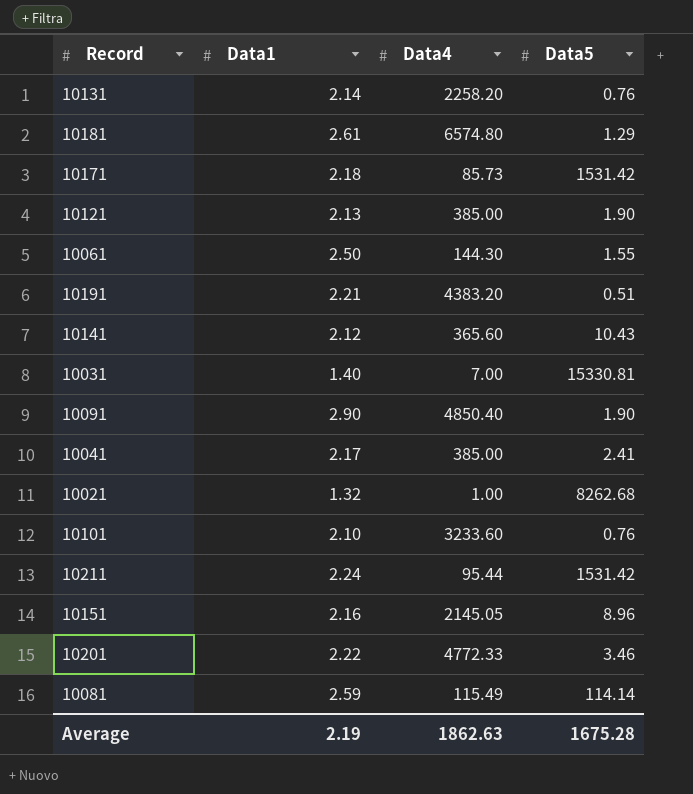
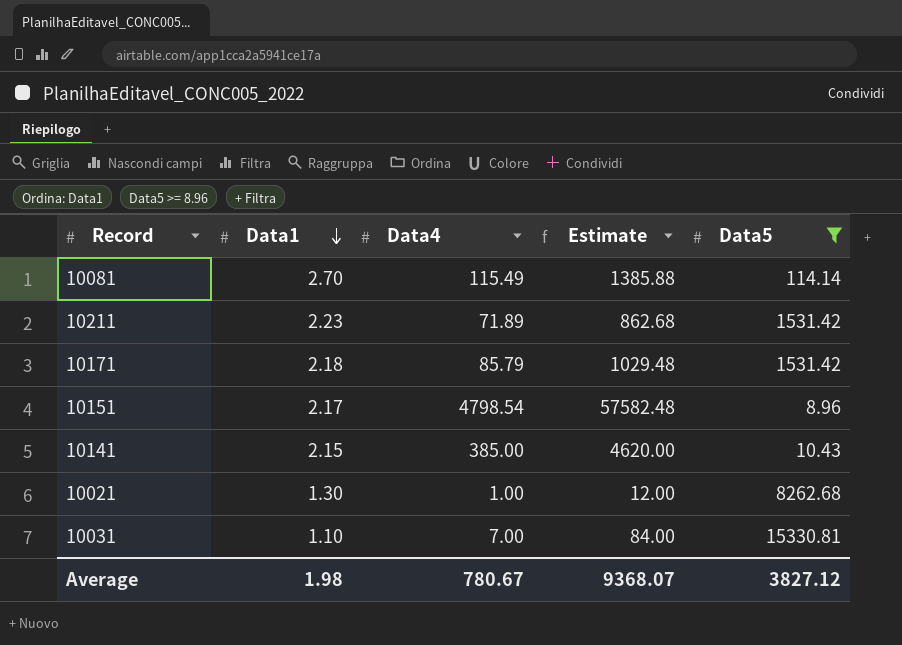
filter: none -> Data5 >= 8.96
row order: none -> Data1 descending
column Estimate | formula: none -> [Data4] * 12
10081 | Data1: 2.59 -> 2.70
10211 | Data1: 2.24 -> 2.23
10211 | Data4: 95.44 -> 71.89
10171 | Data4: 85.73 -> 85.79
10151 | Data1: 2.16 -> 2.17
10151 | Data4: 2145.05 -> 4798.54
10141 | Data1: 2.12 -> 2.15
10141 | Data4: 365.60 -> 385.00
10021 | Data1: 1.32 -> 1.30
10031 | Data1: 1.40 -> 1.10
Average | Data1: 2.19 -> 1.98
Average | Data4: 1862.63 -> 780.67
Average | Data5: 1675.28 -> 3827.12

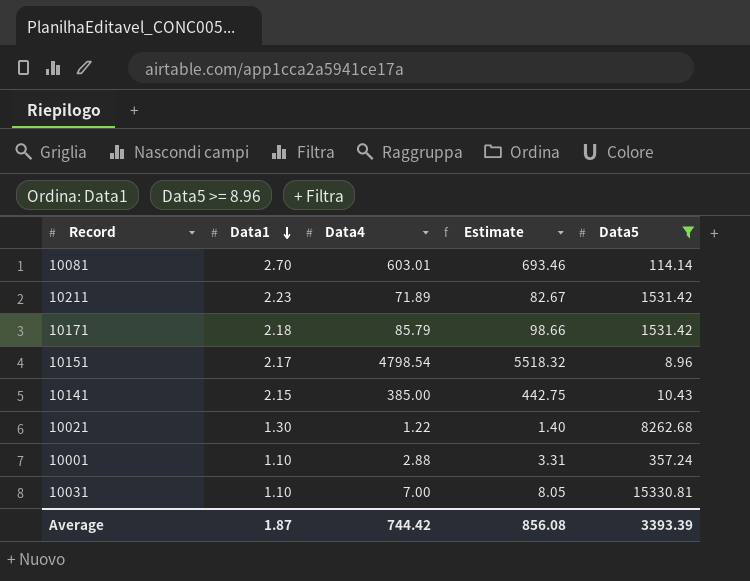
column Estimate | formula: [Data4] * 12 -> [Data4] * 1.15
10081 | Data4: 115.49 -> 603.01
10021 | Data4: 1.00 -> 1.22
row 10001: none -> 1.10 | 2.88 | 3.31 | 357.24
Average | Data1: 1.98 -> 1.87
Average | Data4: 780.67 -> 744.42
Average | Estimate: 9368.07 -> 856.08
Average | Data5: 3827.12 -> 3393.39

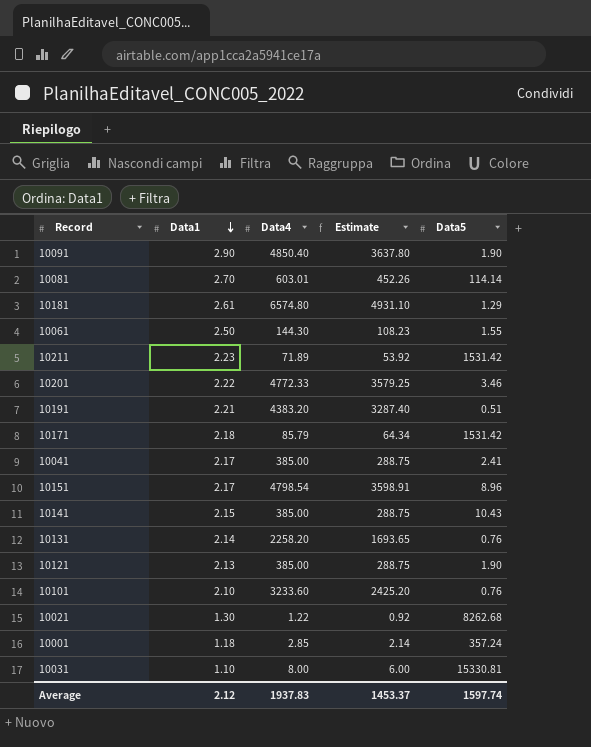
filter: Data5 >= 8.96 -> none
column Estimate | formula: [Data4] * 1.15 -> [Data4] * 0.75
10001 | Data1: 1.10 -> 1.18
10001 | Data4: 2.88 -> 2.85
10031 | Data4: 7.00 -> 8.00
Average | Data1: 1.87 -> 2.12
Average | Data4: 744.42 -> 1937.83
Average | Estimate: 856.08 -> 1453.37
Average | Data5: 3393.39 -> 1597.74

